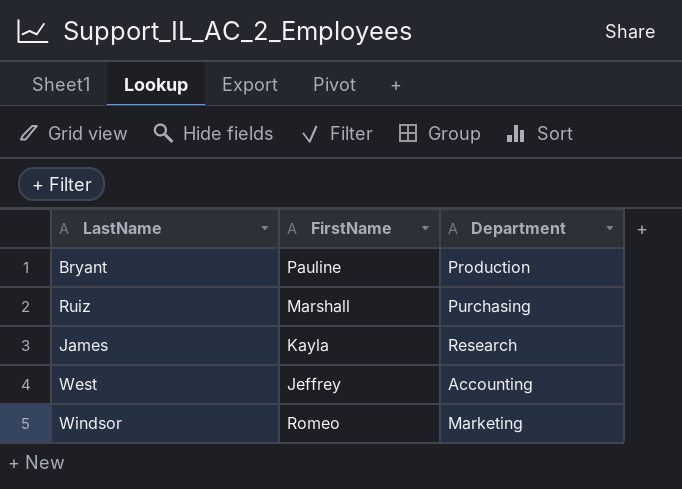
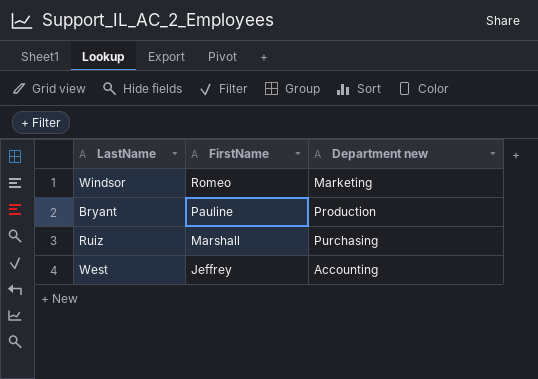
row order: none -> FirstName descending
column name: Department -> Department new
row James: Kayla | Research -> none

